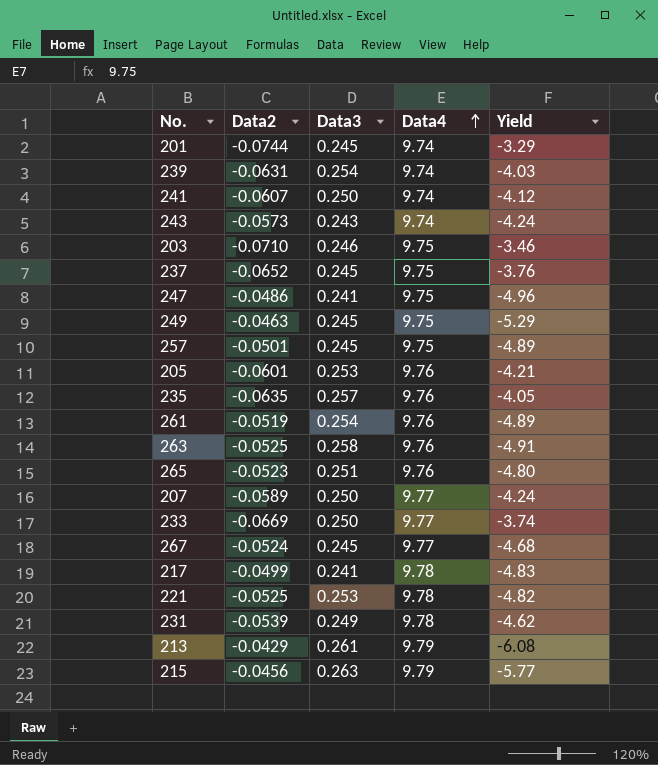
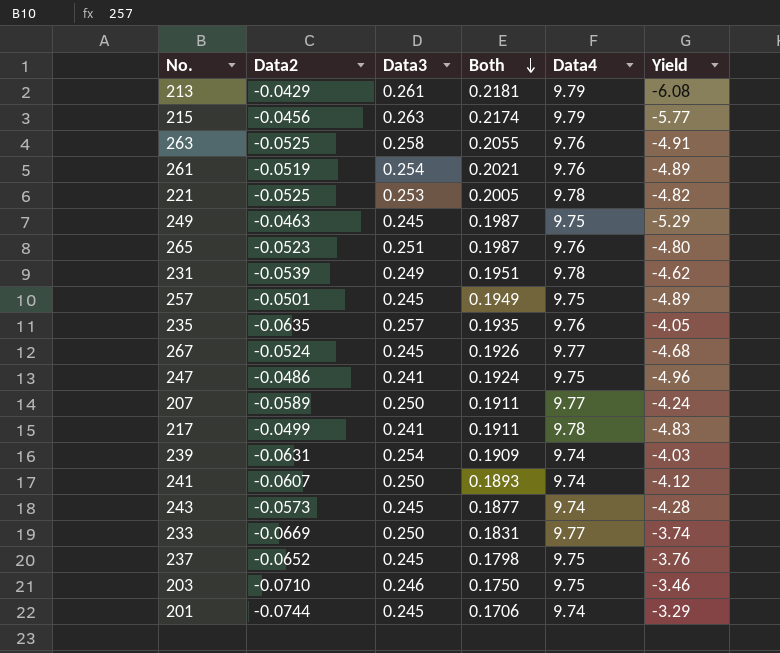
row order: Data4 ascending -> Both descending
column Both | formula: none -> [Data2] + [Data3]
row 205: -0.0601 | 0.253 | 9.76 | -4.21 -> none
243 | Data3: 0.243 -> 0.245
243 | Yield: -4.24 -> -4.28

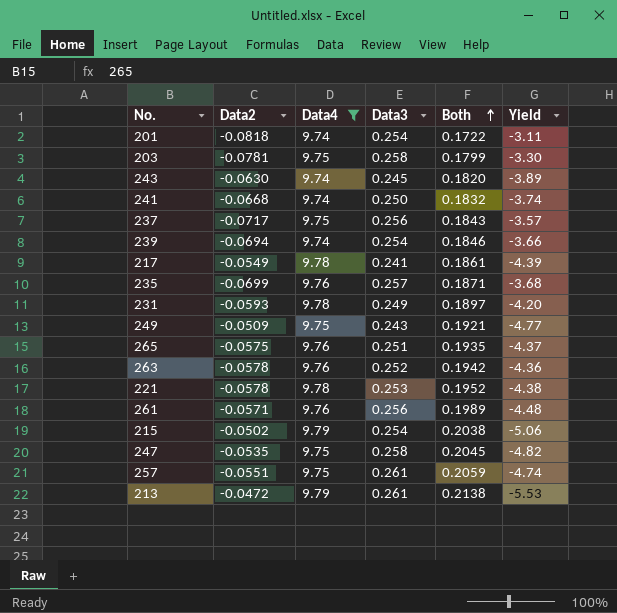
filter: none -> Data4 != 9.77
row order: Both descending -> Both ascending
column Data4 | position: 5 -> 3
201 | Data2: -0.0744 -> -0.0818
201 | Data3: 0.245 -> 0.254
201 | Both: 0.1706 -> 0.1722
201 | Yield: -3.29 -> -3.11
203 | Data2: -0.0710 -> -0.0781
203 | Data3: 0.246 -> 0.258
203 | Both: 0.1750 -> 0.1799
203 | Yield: -3.46 -> -3.30
243 | Data2: -0.0573 -> -0.0630
243 | Both: 0.1877 -> 0.1820
243 | Yield: -4.28 -> -3.89
241 | Data2: -0.0607 -> -0.0668
241 | Both: 0.1893 -> 0.1832
241 | Yield: -4.12 -> -3.74
237 | Data2: -0.0652 -> -0.0717
237 | Data3: 0.245 -> 0.256
237 | Both: 0.1798 -> 0.1843
237 | Yield: -3.76 -> -3.57
239 | Data2: -0.0631 -> -0.0694
239 | Both: 0.1909 -> 0.1846
239 | Yield: -4.03 -> -3.66
217 | Data2: -0.0499 -> -0.0549
217 | Both: 0.1911 -> 0.1861
217 | Yield: -4.83 -> -4.39
235 | Data2: -0.0635 -> -0.0699
235 | Both: 0.1935 -> 0.1871
235 | Yield: -4.05 -> -3.68
231 | Data2: -0.0539 -> -0.0593
231 | Both: 0.1951 -> 0.1897
231 | Yield: -4.62 -> -4.20
249 | Data2: -0.0463 -> -0.0509
249 | Data3: 0.245 -> 0.243
249 | Both: 0.1987 -> 0.1921
249 | Yield: -5.29 -> -4.77
265 | Data2: -0.0523 -> -0.0575
265 | Both: 0.1987 -> 0.1935
265 | Yield: -4.80 -> -4.37
263 | Data2: -0.0525 -> -0.0578
263 | Data3: 0.258 -> 0.252
263 | Both: 0.2055 -> 0.1942
263 | Yield: -4.91 -> -4.36
221 | Data2: -0.0525 -> -0.0578
221 | Both: 0.2005 -> 0.1952
221 | Yield: -4.82 -> -4.38
261 | Data2: -0.0519 -> -0.0571
261 | Data3: 0.254 -> 0.256
261 | Both: 0.2021 -> 0.1989
261 | Yield: -4.89 -> -4.48
215 | Data2: -0.0456 -> -0.0502
215 | Data3: 0.263 -> 0.254
215 | Both: 0.2174 -> 0.2038
215 | Yield: -5.77 -> -5.06
247 | Data2: -0.0486 -> -0.0535
247 | Data3: 0.241 -> 0.258
247 | Both: 0.1924 -> 0.2045
247 | Yield: -4.96 -> -4.82
257 | Data2: -0.0501 -> -0.0551
257 | Data3: 0.245 -> 0.261
257 | Both: 0.1949 -> 0.2059
257 | Yield: -4.89 -> -4.74
213 | Data2: -0.0429 -> -0.0472
213 | Both: 0.2181 -> 0.2138
213 | Yield: -6.08 -> -5.53

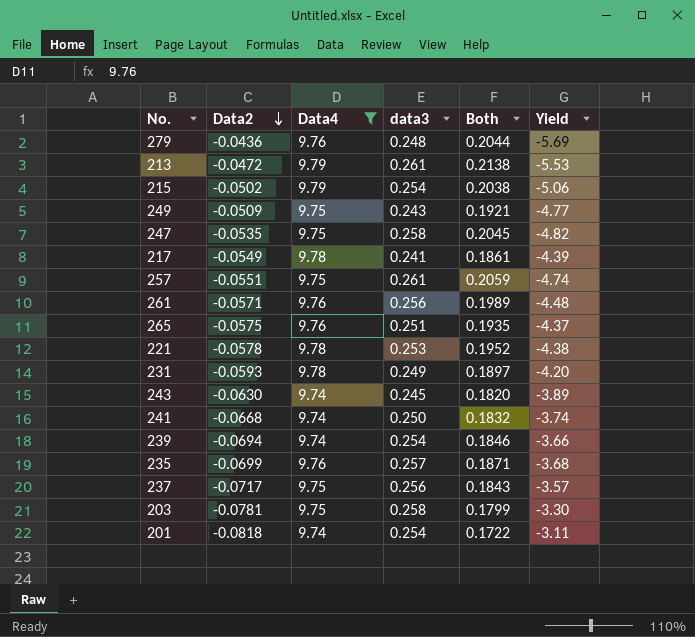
row order: Both ascending -> Data2 descending
column name: Data3 -> data3
row 263: -0.0578 | 9.76 | 0.252 | 0.1942 | -4.36 -> none
row 279: none -> -0.0436 | 9.76 | 0.248 | 0.2044 | -5.69

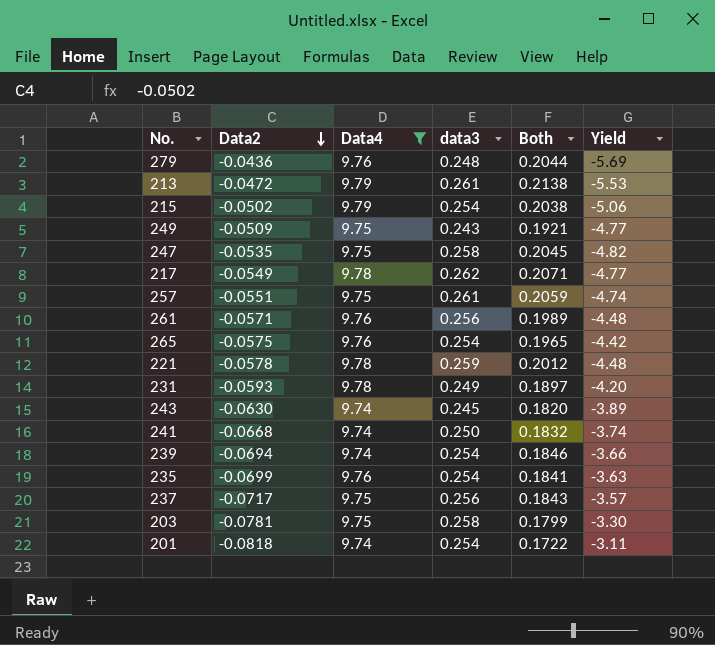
217 | data3: 0.241 -> 0.262
217 | Both: 0.1861 -> 0.2071
217 | Yield: -4.39 -> -4.77
265 | data3: 0.251 -> 0.254
265 | Both: 0.1935 -> 0.1965
265 | Yield: -4.37 -> -4.42
221 | data3: 0.253 -> 0.259
221 | Both: 0.1952 -> 0.2012
221 | Yield: -4.38 -> -4.48
235 | data3: 0.257 -> 0.254
235 | Both: 0.1871 -> 0.1841
235 | Yield: -3.68 -> -3.63

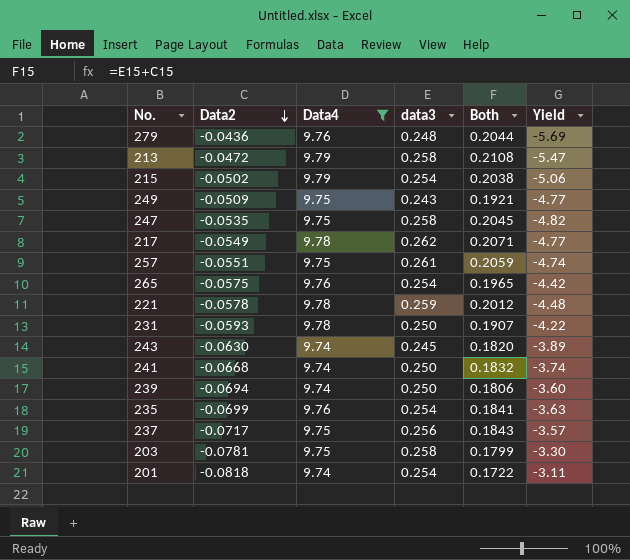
row 261: -0.0571 | 9.76 | 0.256 | 0.1989 | -4.48 -> none
213 | data3: 0.261 -> 0.258
213 | Both: 0.2138 -> 0.2108
213 | Yield: -5.53 -> -5.47
231 | data3: 0.249 -> 0.250
231 | Both: 0.1897 -> 0.1907
231 | Yield: -4.20 -> -4.22
239 | data3: 0.254 -> 0.250
239 | Both: 0.1846 -> 0.1806
239 | Yield: -3.66 -> -3.60

